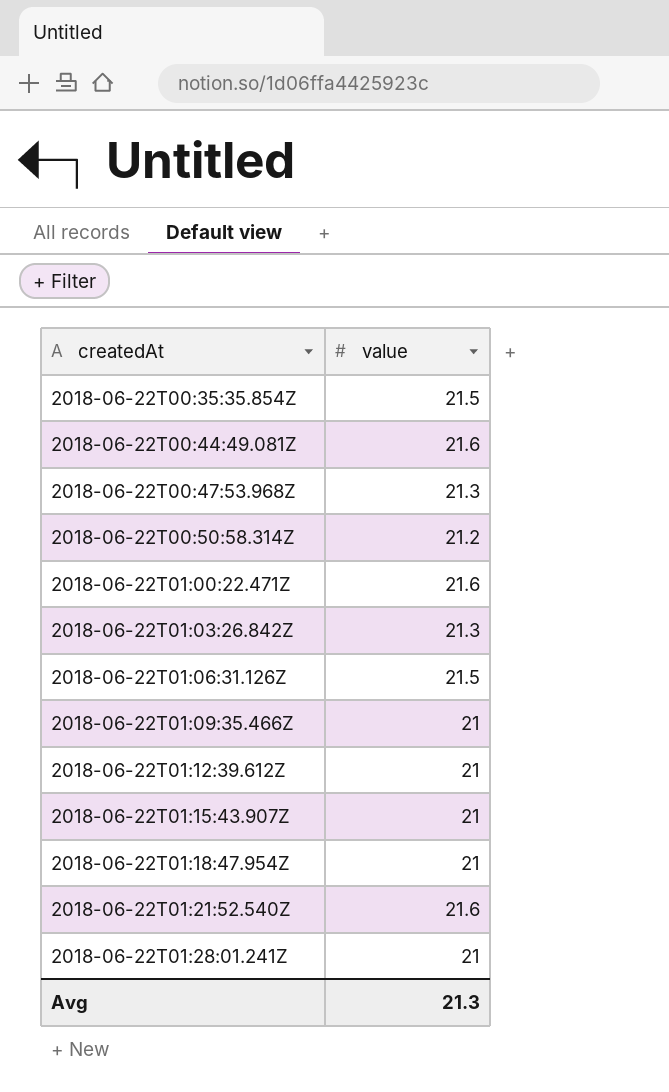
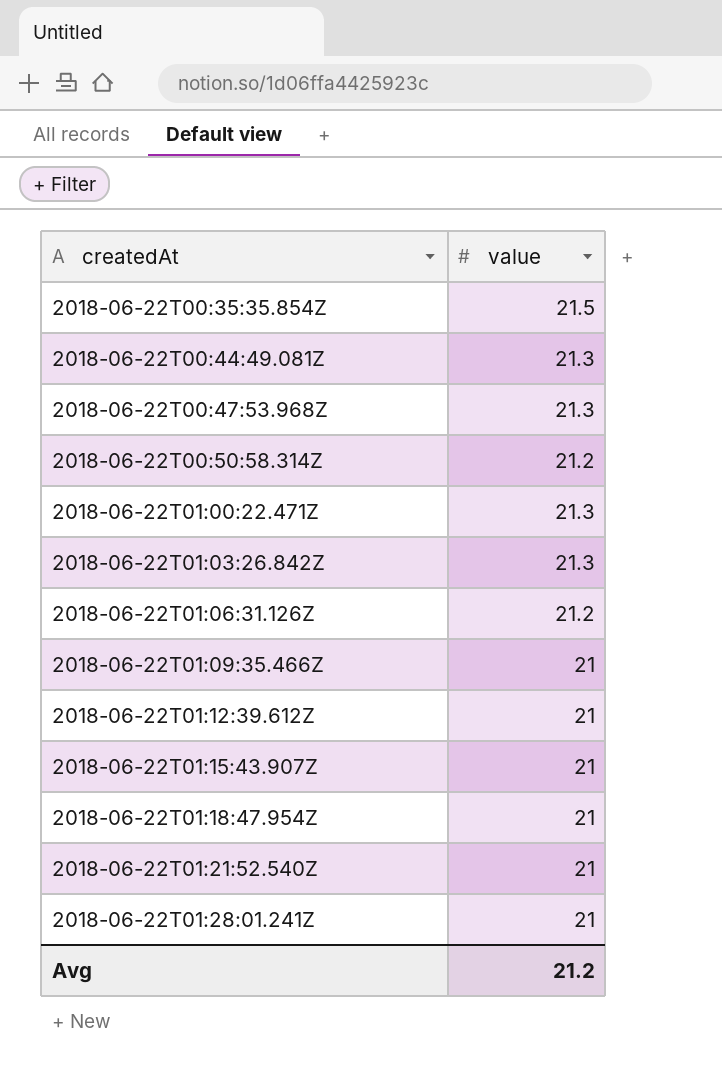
2018-06-22T00:44:49.081Z | value: 21.6 -> 21.3
2018-06-22T01:00:22.471Z | value: 21.6 -> 21.3
2018-06-22T01:06:31.126Z | value: 21.5 -> 21.2
2018-06-22T01:21:52.540Z | value: 21.6 -> 21
Avg | value: 21.3 -> 21.2

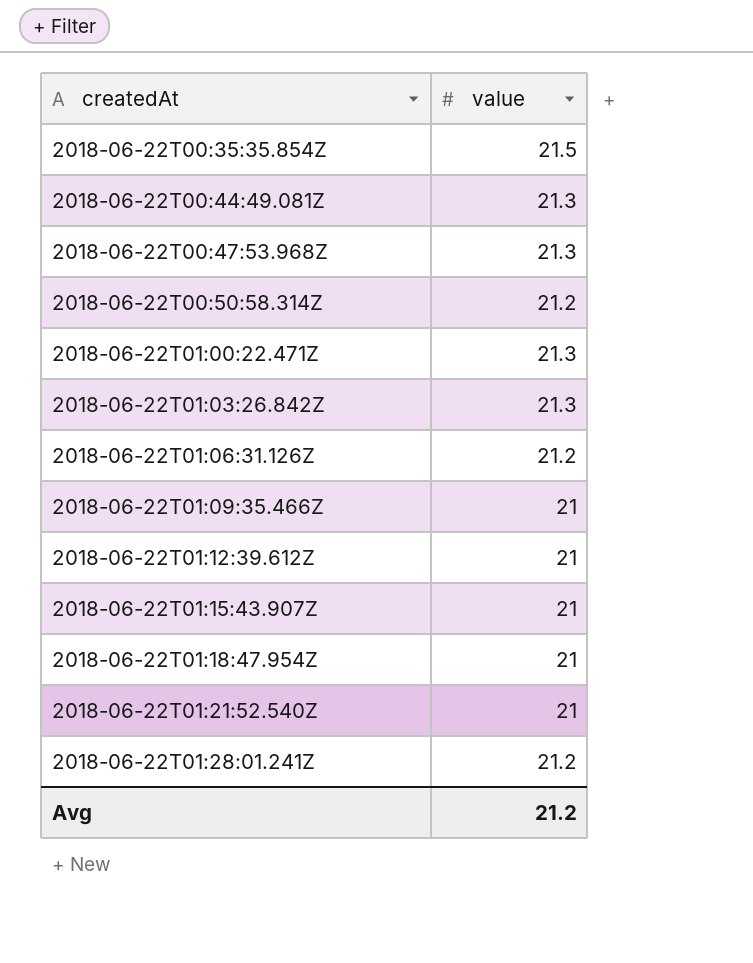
2018-06-22T01:28:01.241Z | value: 21 -> 21.2

